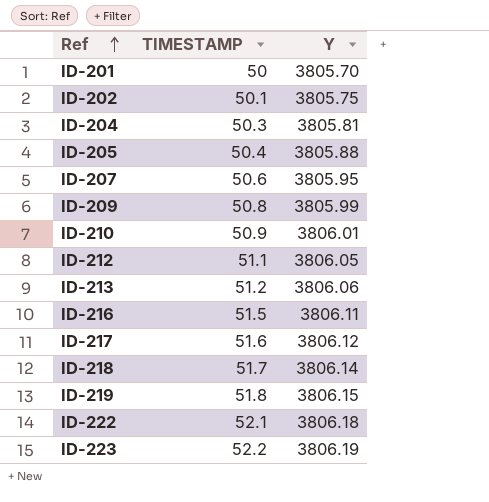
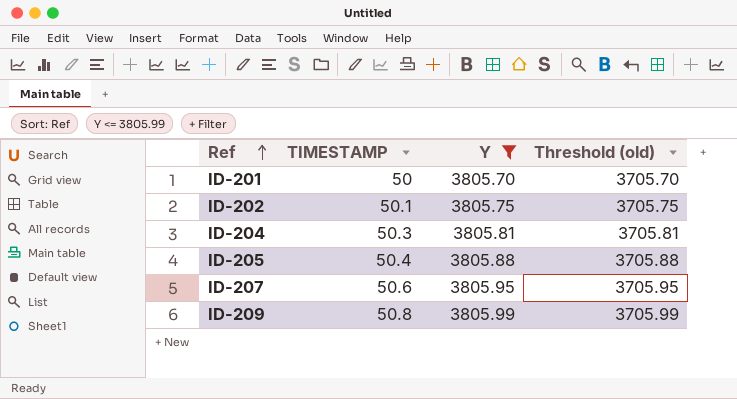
filter: none -> Y <= 3805.99
column Threshold (old) | formula: none -> [Y] - 100

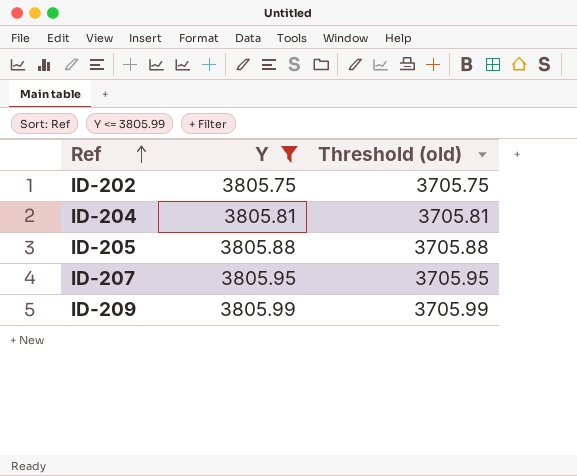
column TIMESTAMP | position: 2 -> none
row ID-201: 50 | 3805.70 | 3705.70 -> none

